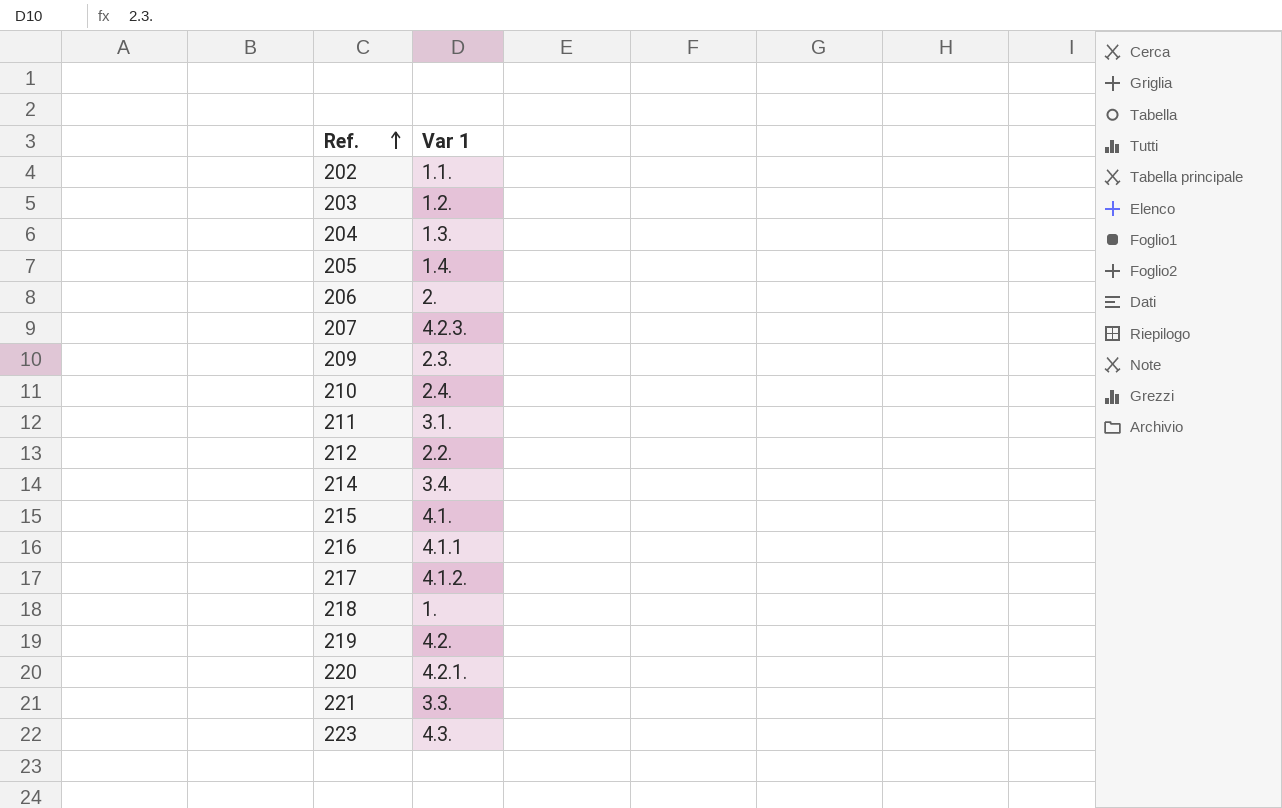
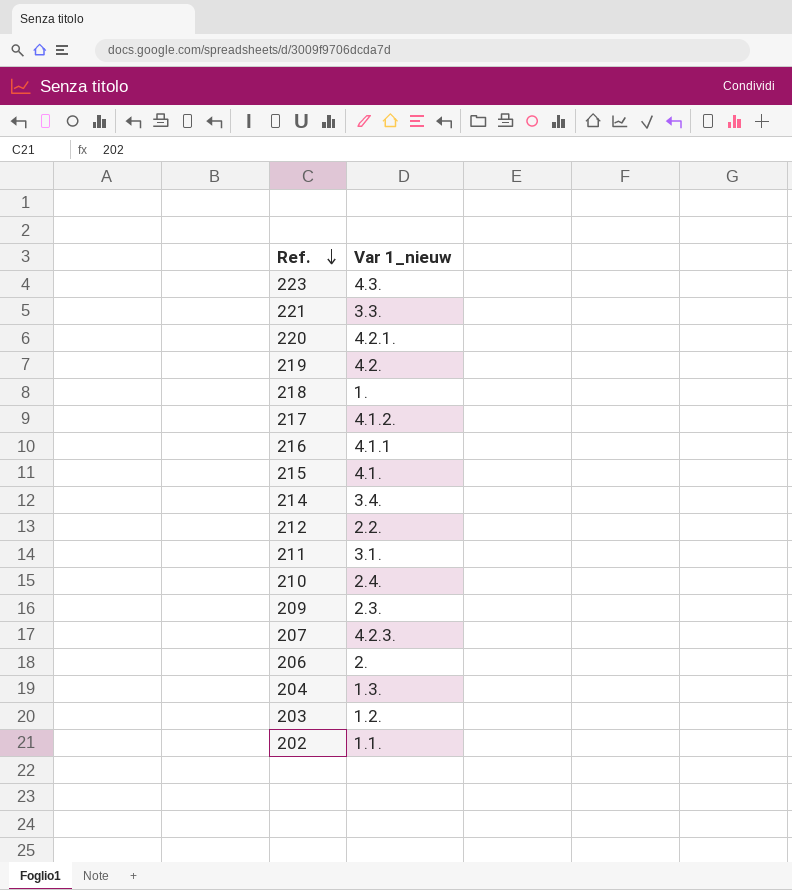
row order: Ref. ascending -> Ref. descending
column name: Var 1 -> Var 1_nieuw
row 205: 1.4. -> none

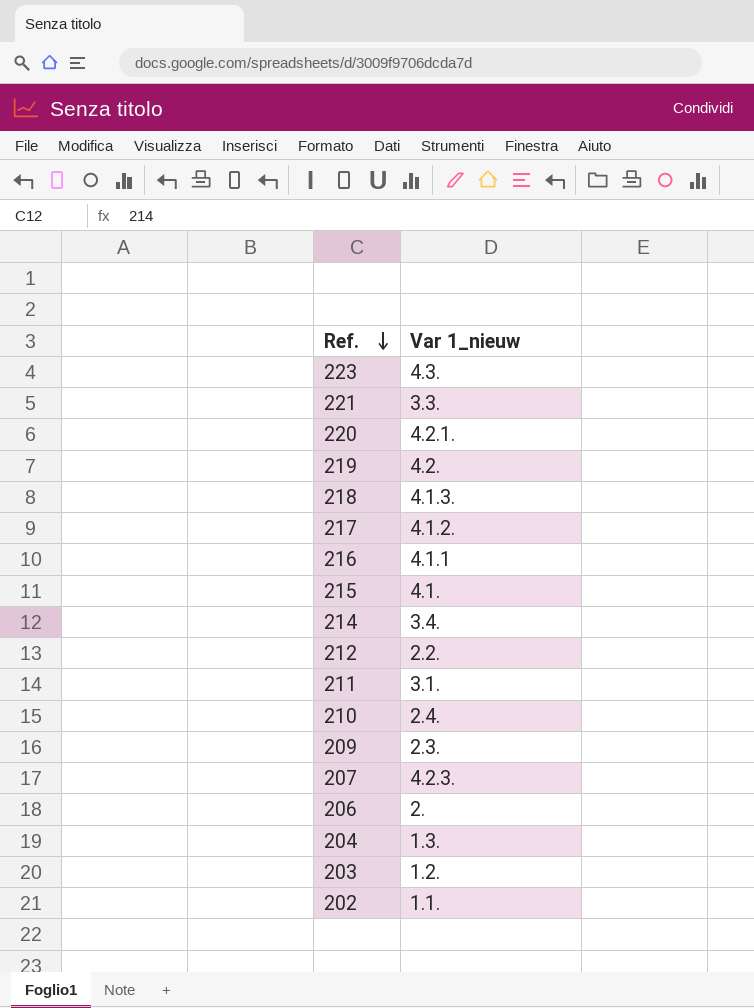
218 | Var 1_nieuw: 1. -> 4.1.3.

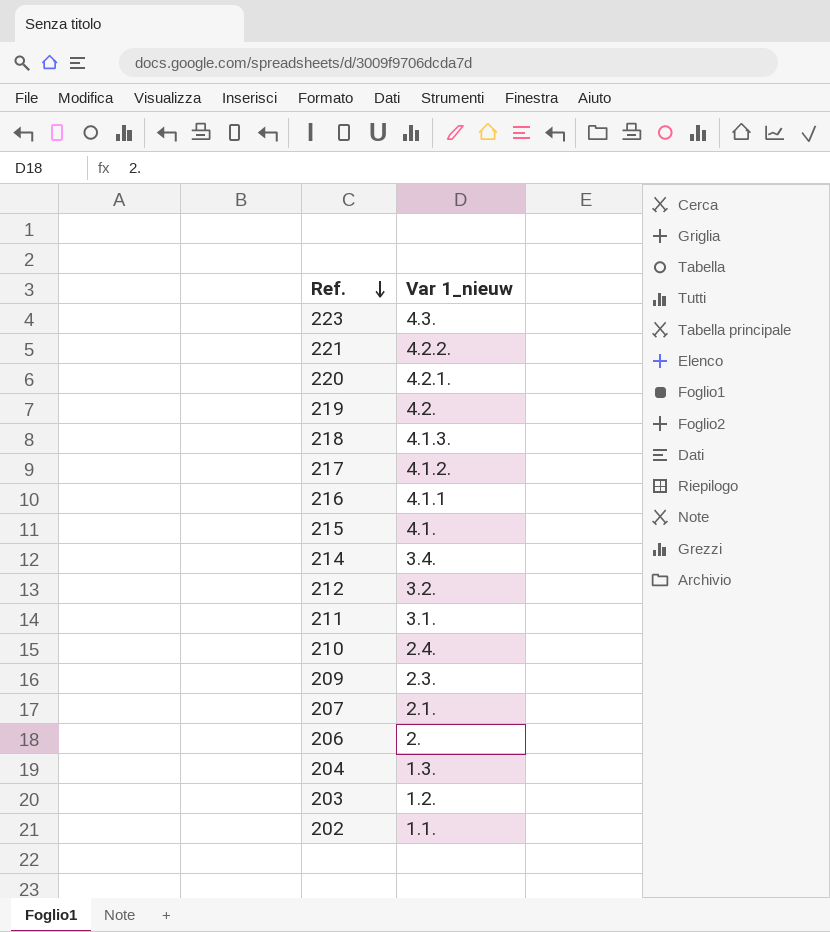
221 | Var 1_nieuw: 3.3. -> 4.2.2.
212 | Var 1_nieuw: 2.2. -> 3.2.
207 | Var 1_nieuw: 4.2.3. -> 2.1.

